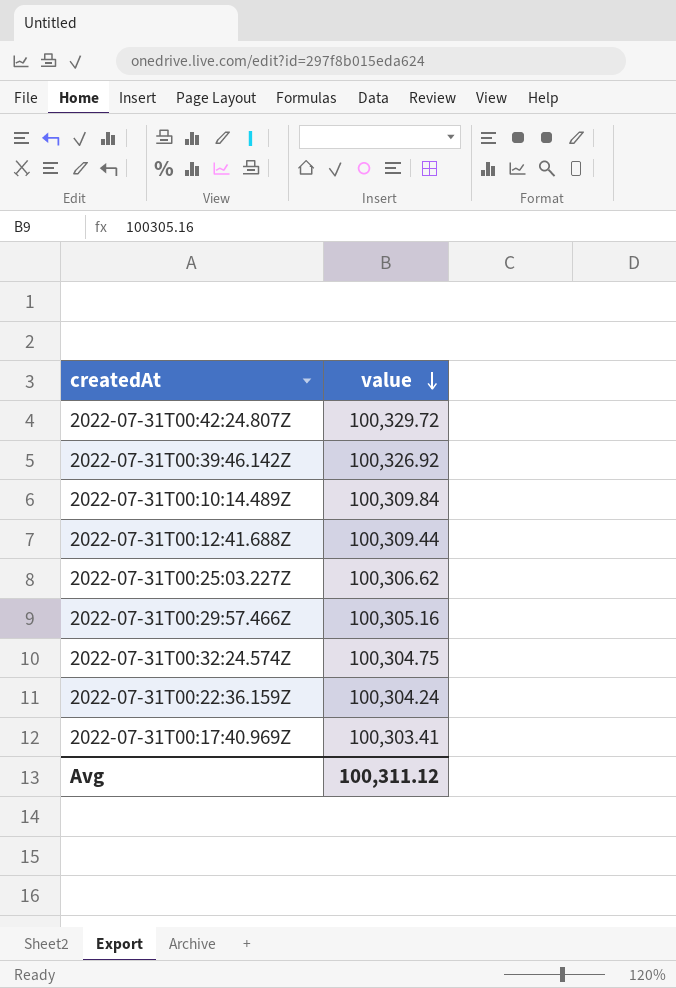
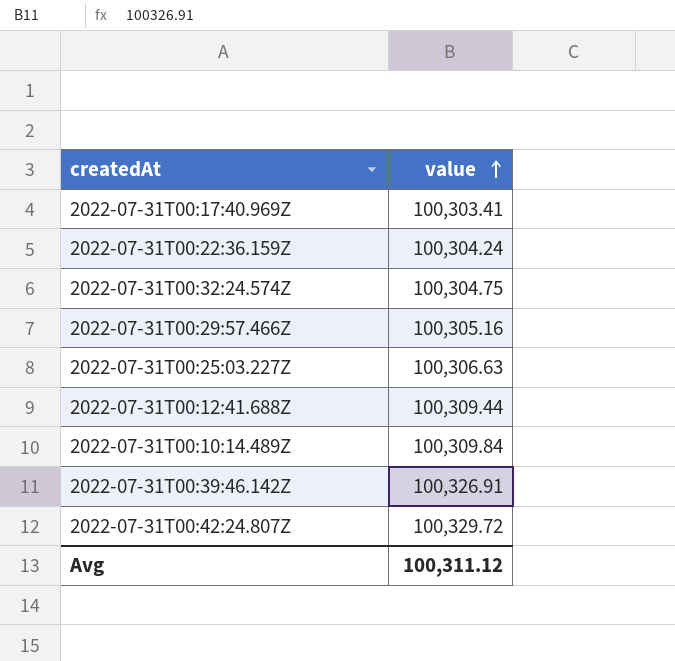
row order: value descending -> value ascending
2022-07-31T00:25:03.227Z | value: 100,306.62 -> 100,306.63
2022-07-31T00:39:46.142Z | value: 100,326.92 -> 100,326.91

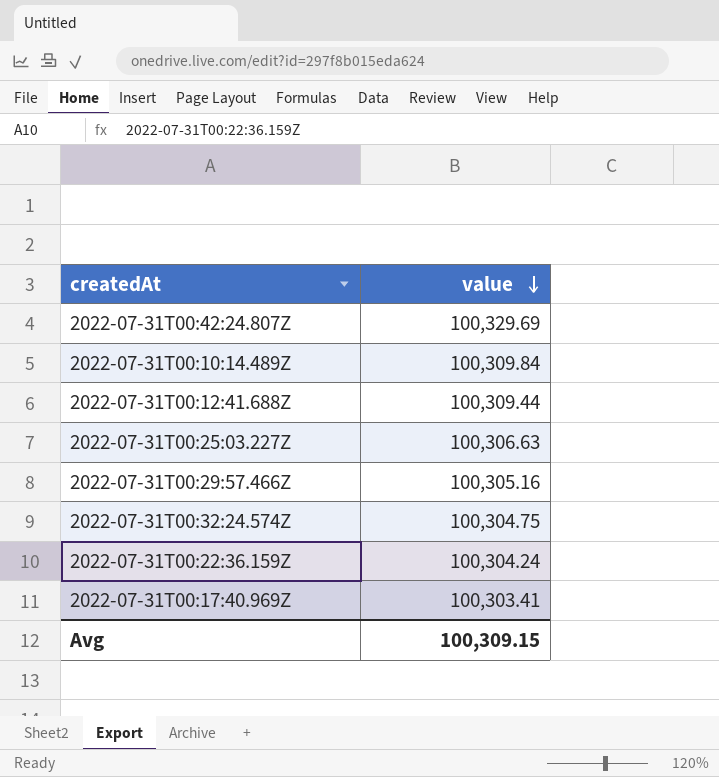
row order: value ascending -> value descending
row 2022-07-31T00:39:46.142Z: 100,326.91 -> none
2022-07-31T00:42:24.807Z | value: 100,329.72 -> 100,329.69
Avg | value: 100,311.12 -> 100,309.15

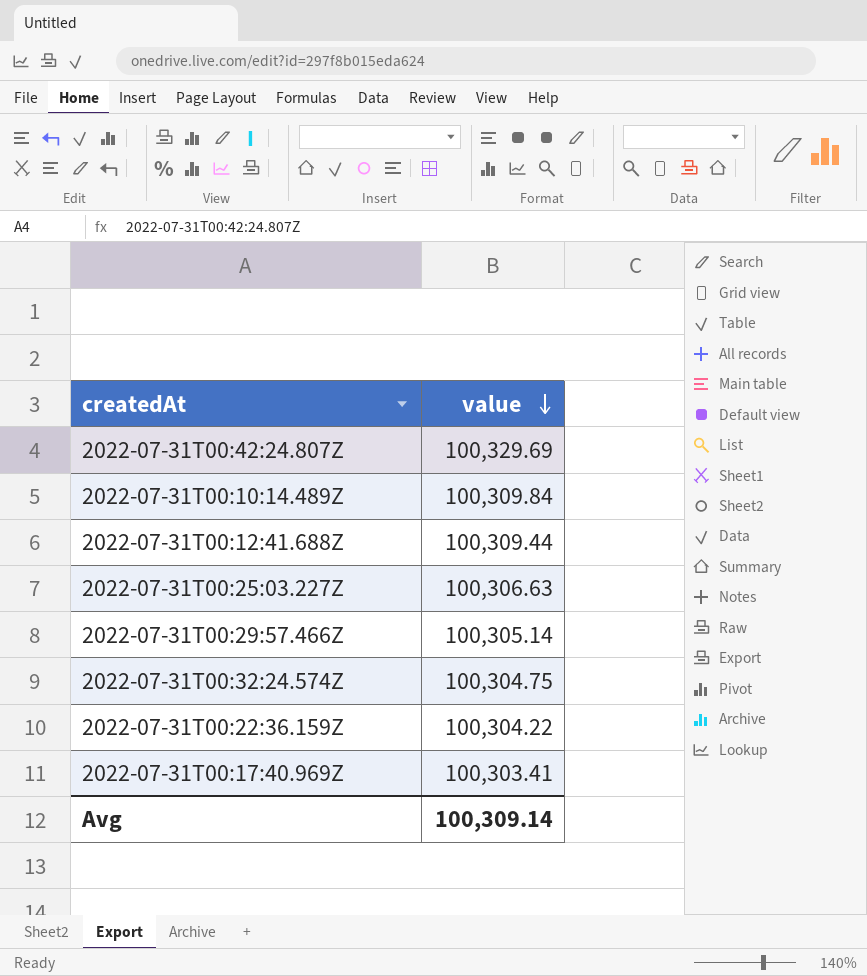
2022-07-31T00:29:57.466Z | value: 100,305.16 -> 100,305.14
2022-07-31T00:22:36.159Z | value: 100,304.24 -> 100,304.22
Avg | value: 100,309.15 -> 100,309.14

